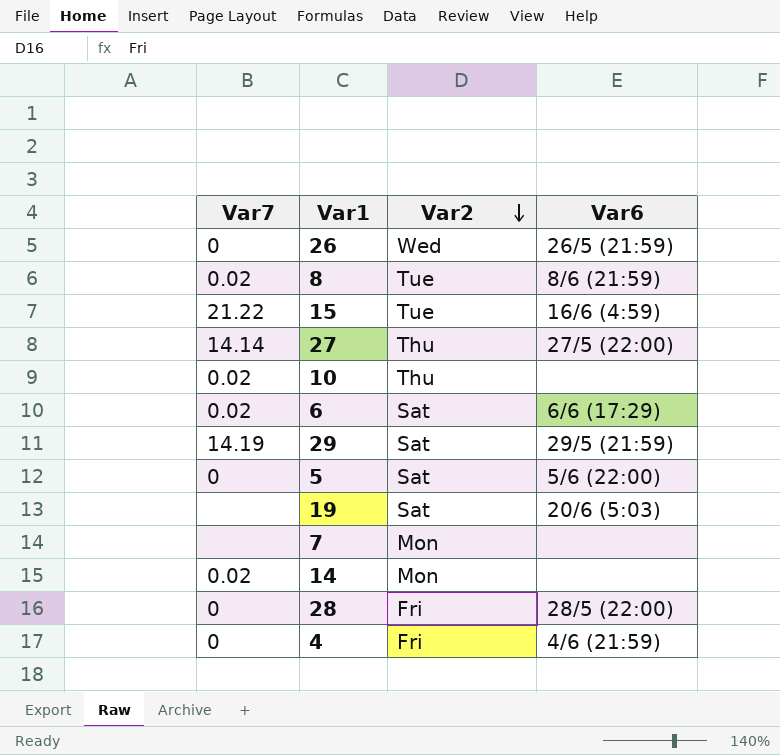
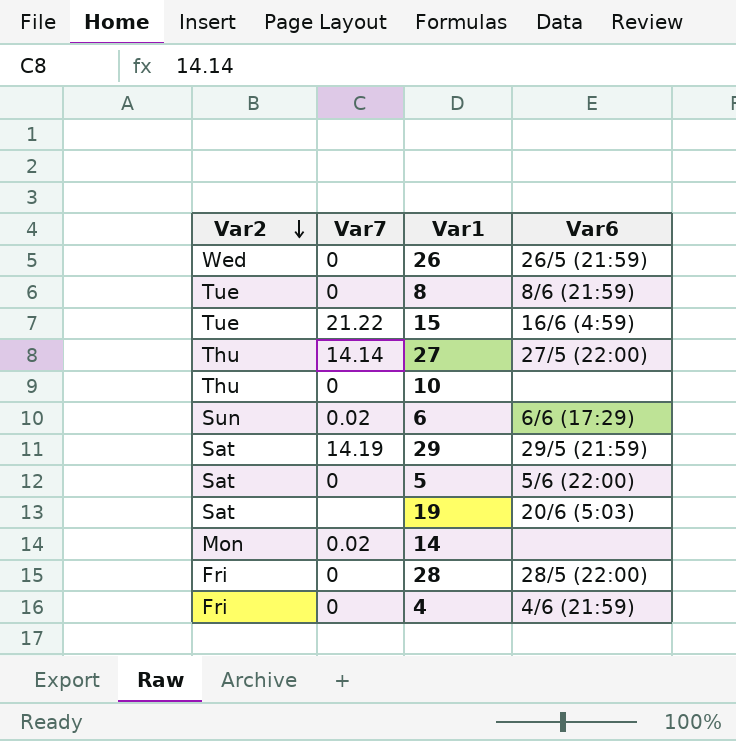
column Var2 | position: 3 -> 1
row 7: none | Mon | none -> none
8 | Var7: 0.02 -> 0
10 | Var7: 0.02 -> 0
6 | Var2: Sat -> Sun

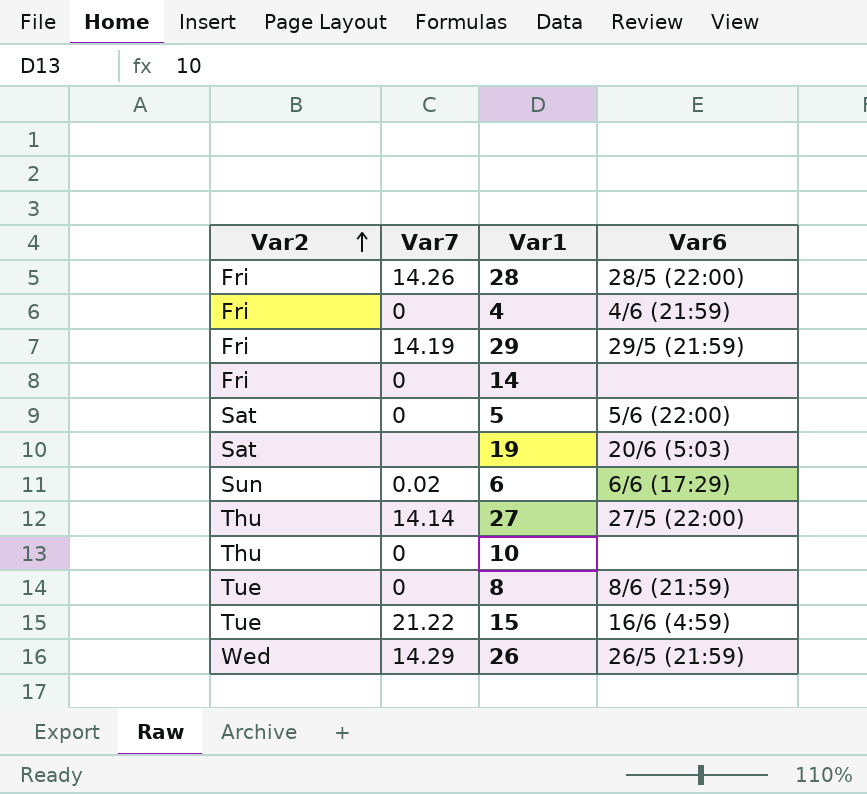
row order: Var2 descending -> Var2 ascending
28 | Var7: 0 -> 14.26
29 | Var2: Sat -> Fri
14 | Var2: Mon -> Fri
14 | Var7: 0.02 -> 0
26 | Var7: 0 -> 14.29

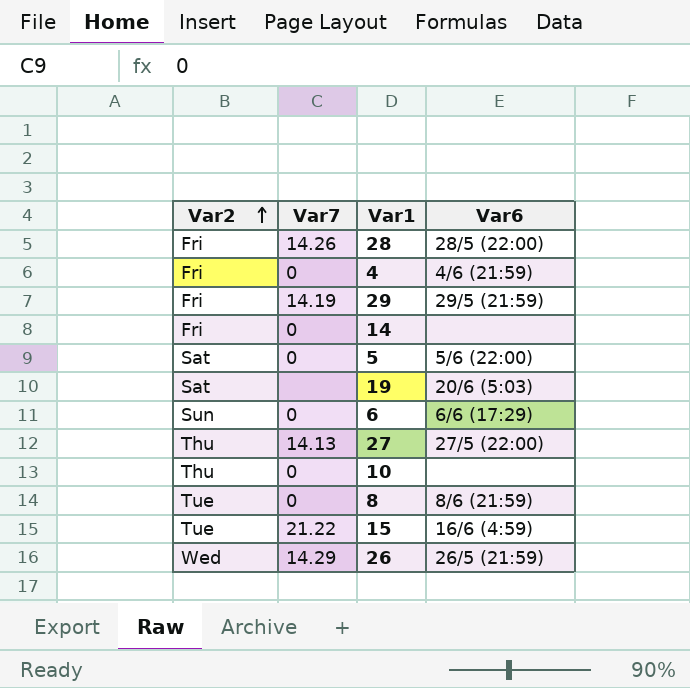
6 | Var7: 0.02 -> 0
27 | Var7: 14.14 -> 14.13

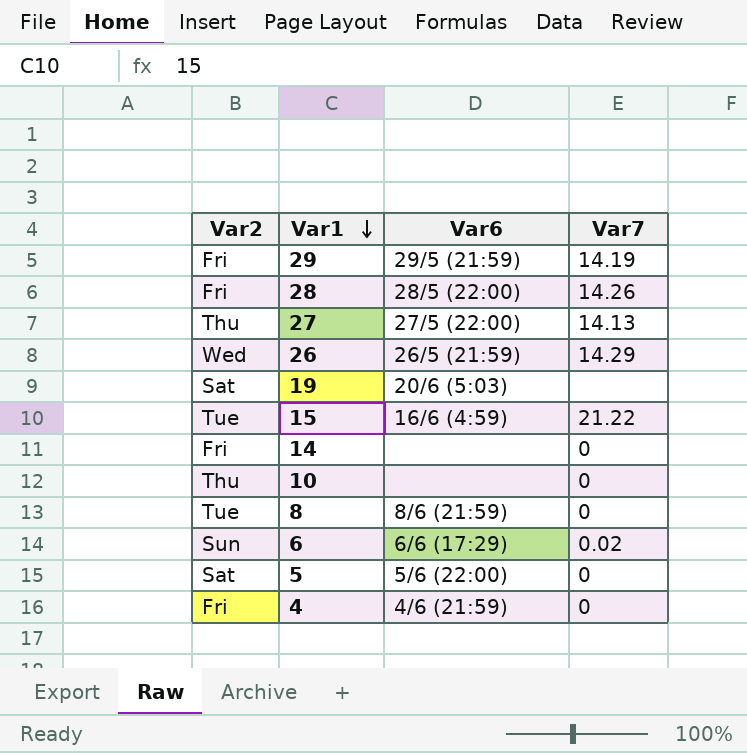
row order: Var2 ascending -> Var1 descending
column Var7 | position: 2 -> 4
6 | Var7: 0 -> 0.02

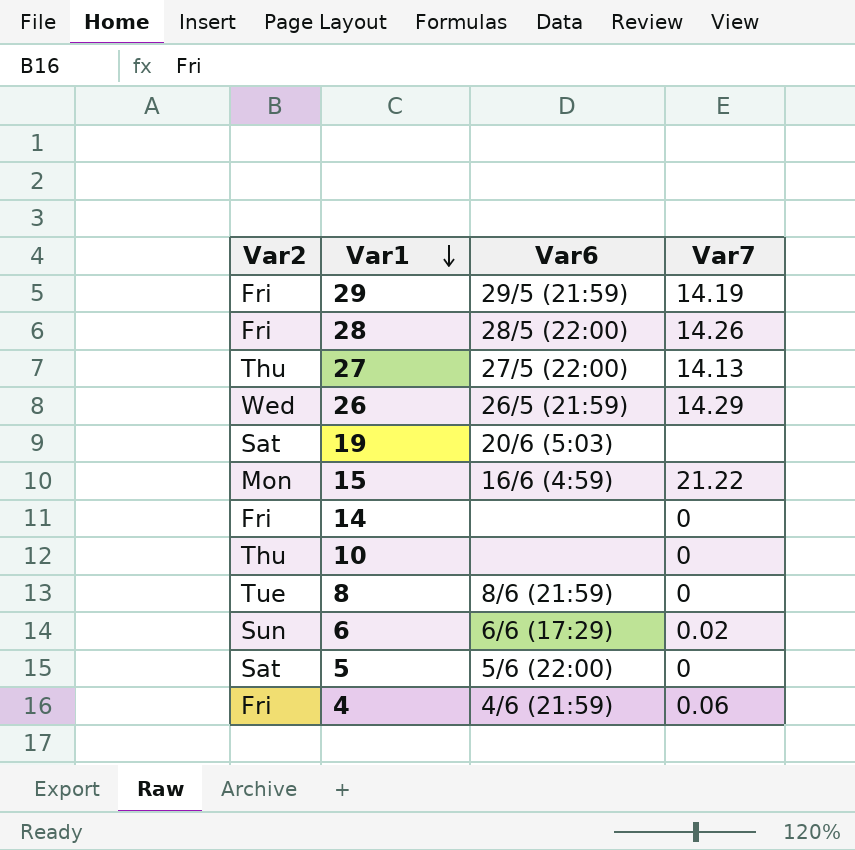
15 | Var2: Tue -> Mon
4 | Var7: 0 -> 0.06

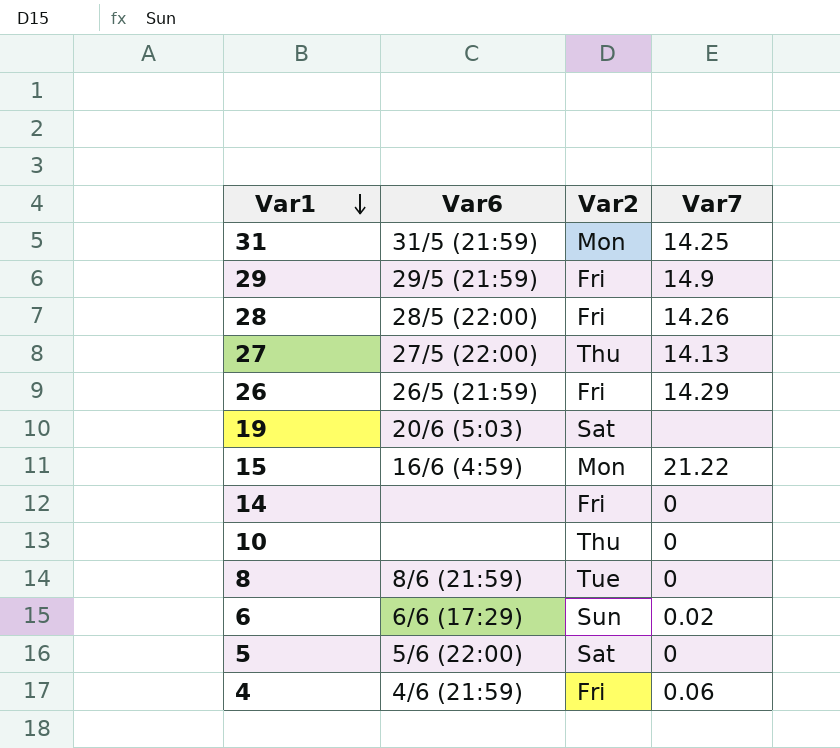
column Var2 | position: 1 -> 3
row 31: none -> 31/5 (21:59) | Mon | 14.25
29 | Var7: 14.19 -> 14.9
26 | Var2: Wed -> Fri

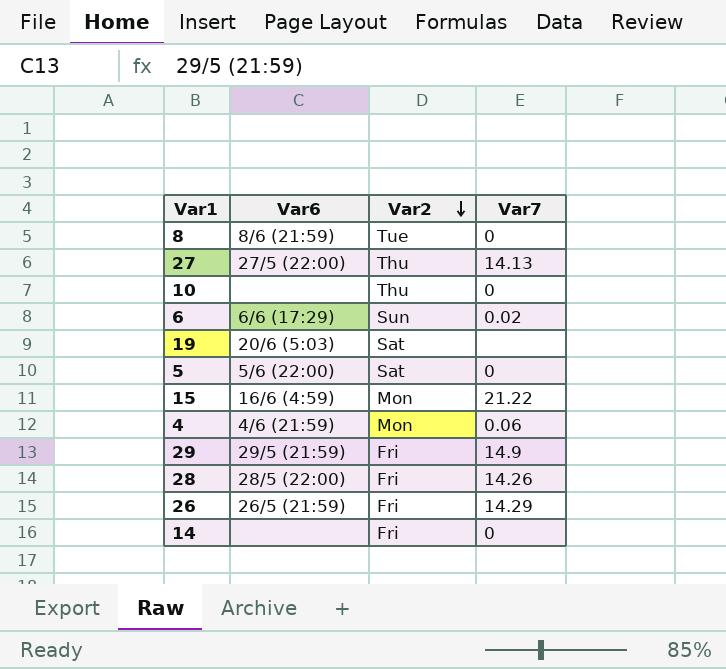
row order: Var1 descending -> Var2 descending
row 31: 31/5 (21:59) | Mon | 14.25 -> none
4 | Var2: Fri -> Mon

